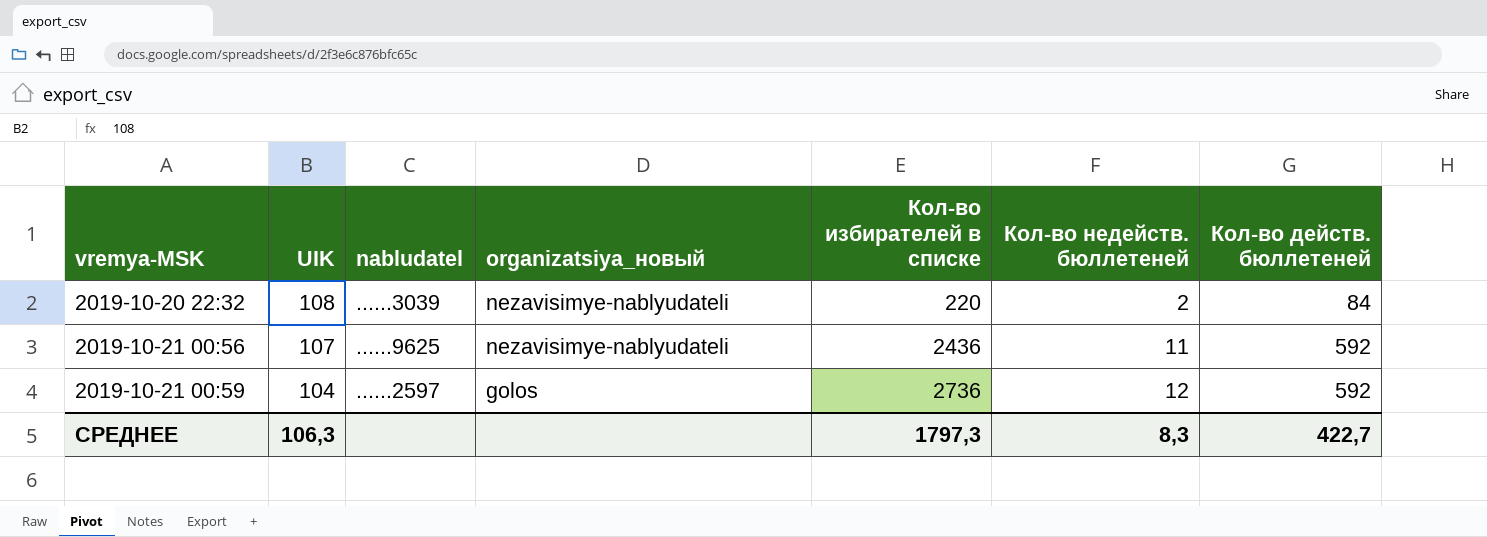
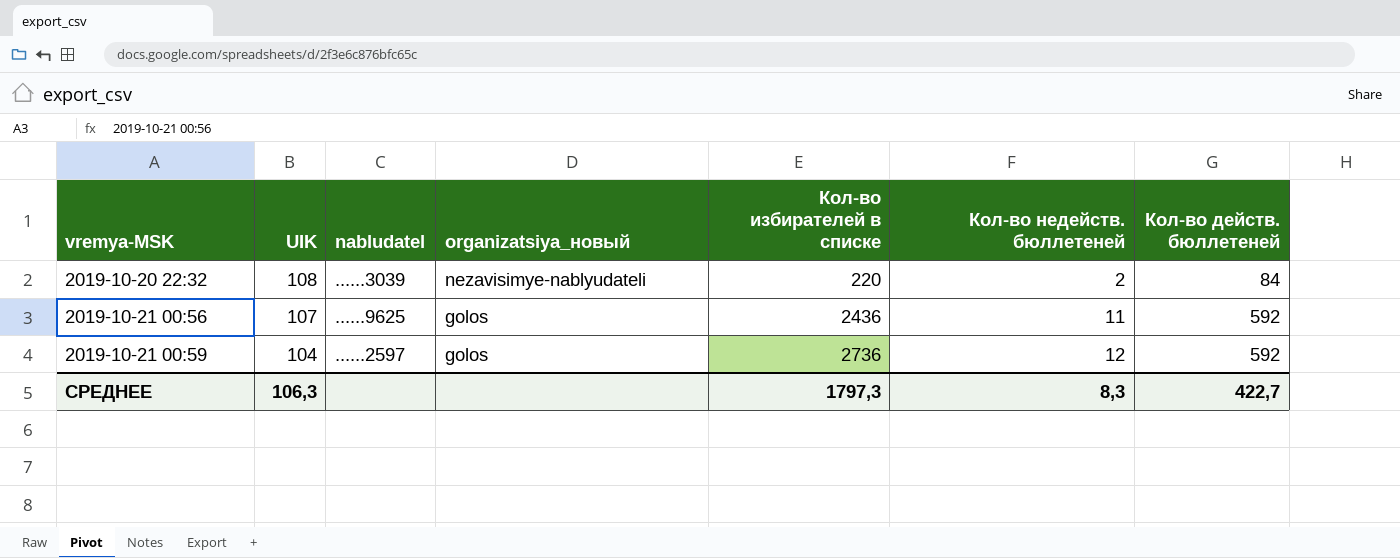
2019-10-21 00:56 | organizatsiya_новый: nezavisimye-nablyudateli -> golos

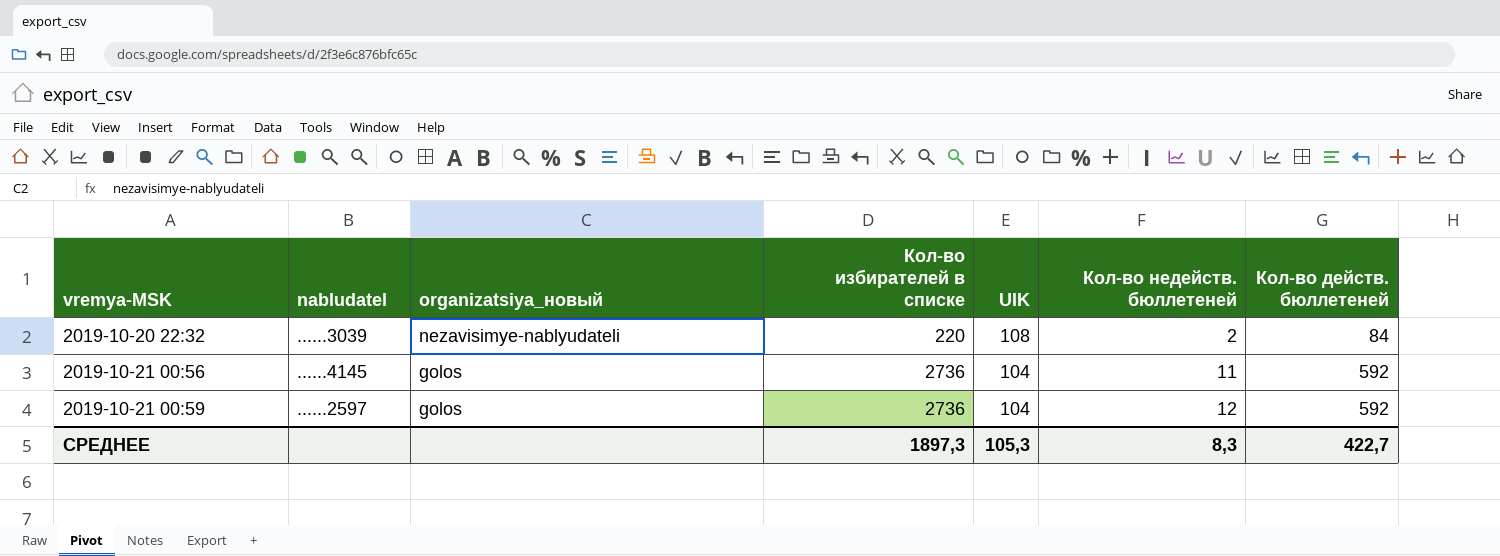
column UIK | position: 2 -> 5
2019-10-21 00:56 | nabludatel: ......9625 -> ......4145
2019-10-21 00:56 | Кол-во избирателей в списке: 2436 -> 2736
2019-10-21 00:56 | UIK: 107 -> 104
СРЕДНЕЕ | Кол-во избирателей в списке: 1797,3 -> 1897,3
СРЕДНЕЕ | UIK: 106,3 -> 105,3

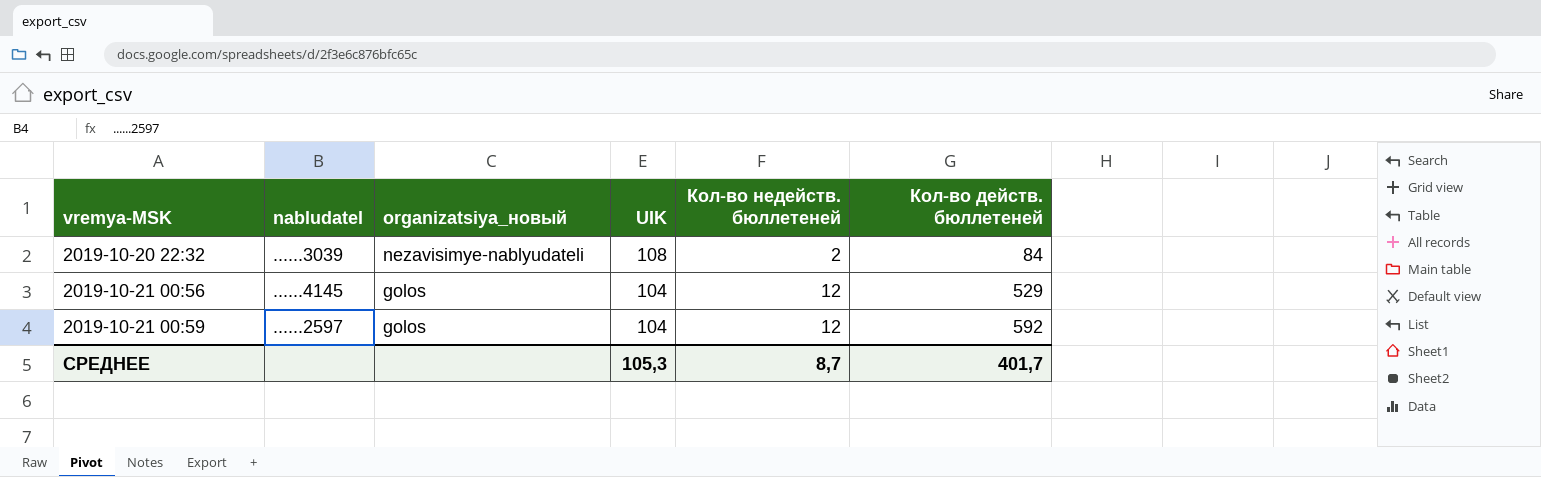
column Кол-во избирателей в списке | position: 4 -> none
2019-10-21 00:56 | Кол-во недейств. бюллетеней: 11 -> 12
2019-10-21 00:56 | Кол-во действ. бюллетеней: 592 -> 529
СРЕДНЕЕ | Кол-во недейств. бюллетеней: 8,3 -> 8,7
СРЕДНЕЕ | Кол-во действ. бюллетеней: 422,7 -> 401,7

